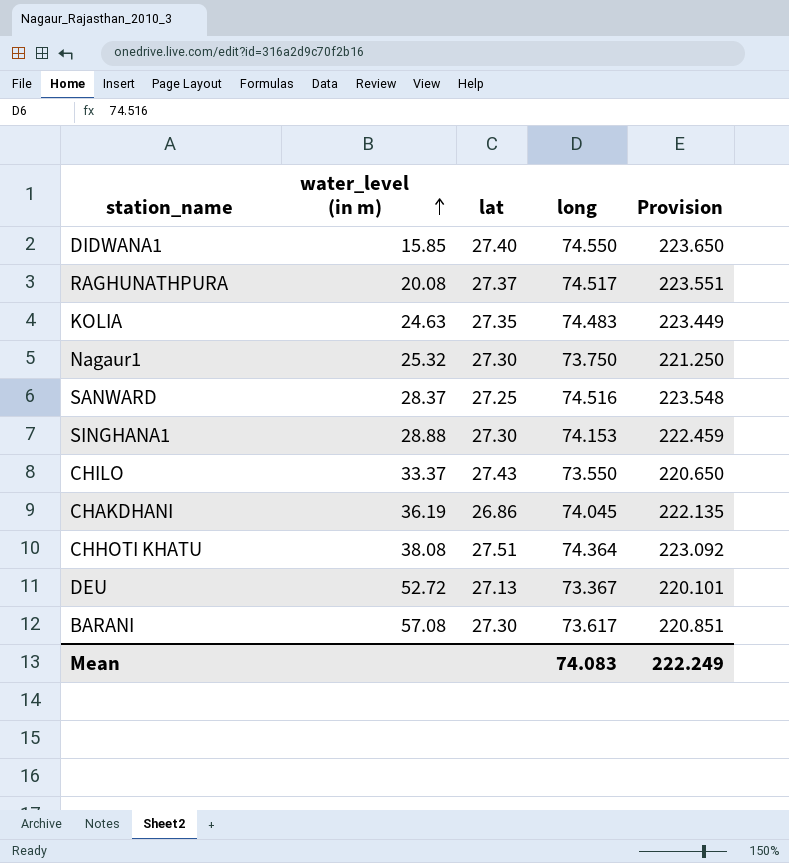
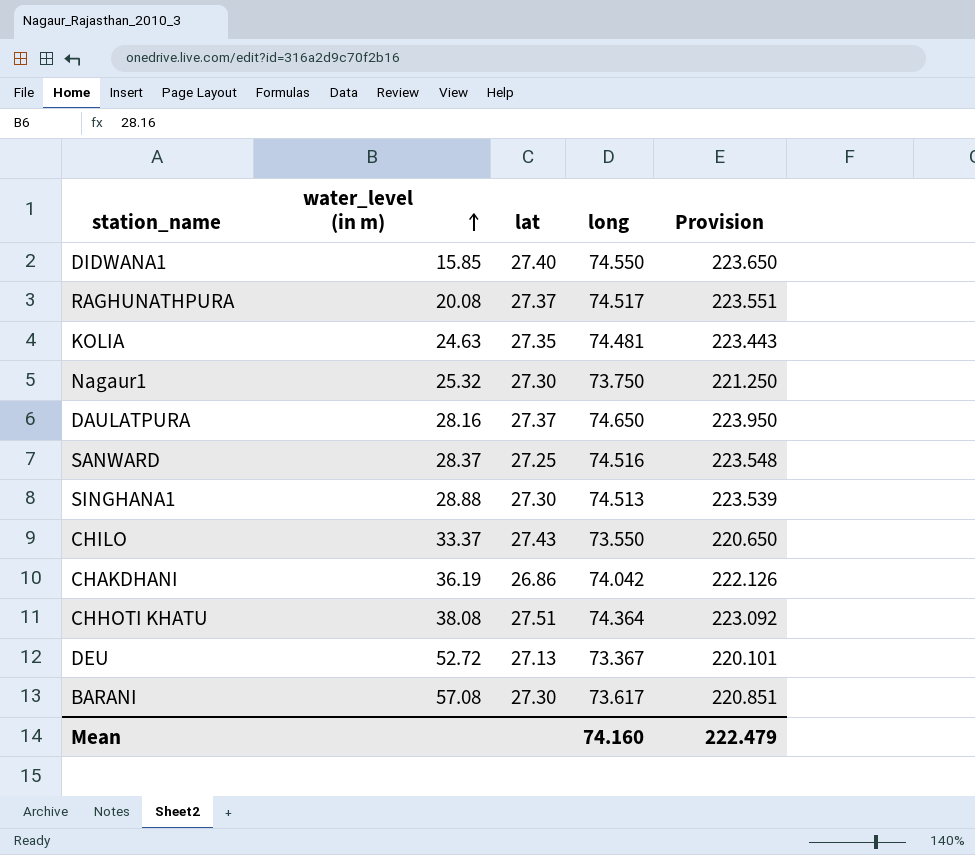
KOLIA | long: 74.483 -> 74.481
KOLIA | Provision: 223.449 -> 223.443
row DAULATPURA: none -> 28.16 | 27.37 | 74.650 | 223.950
SINGHANA1 | long: 74.153 -> 74.513
SINGHANA1 | Provision: 222.459 -> 223.539
CHAKDHANI | long: 74.045 -> 74.042
CHAKDHANI | Provision: 222.135 -> 222.126
Mean | long: 74.083 -> 74.160
Mean | Provision: 222.249 -> 222.479

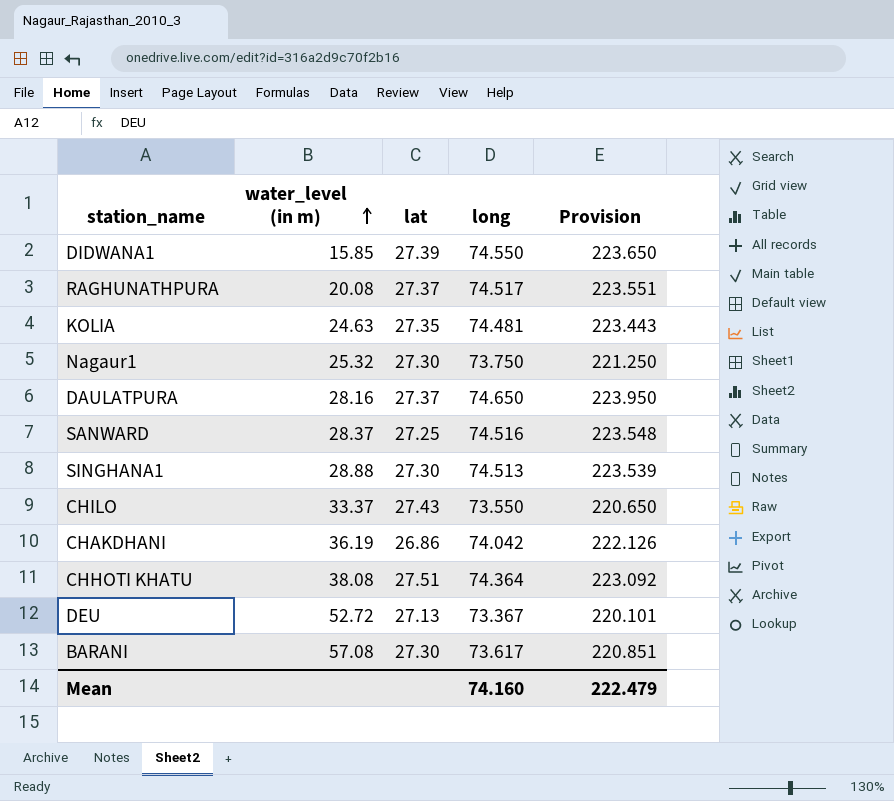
DIDWANA1 | lat: 27.40 -> 27.39

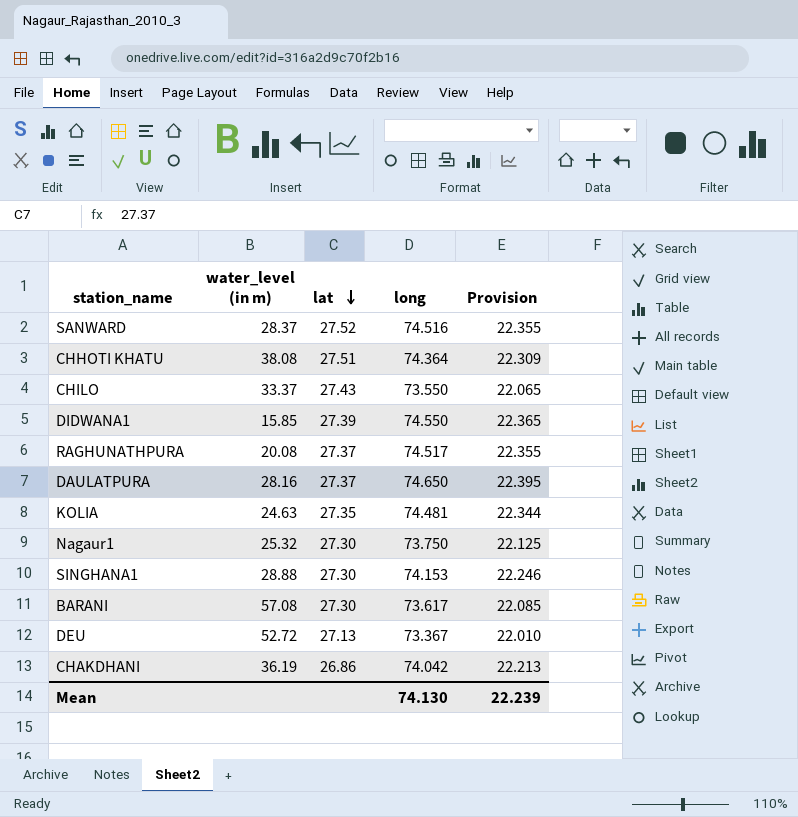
row order: water_level (in m) ascending -> lat descending
column Provision | formula: [long] * 3 -> [long] * 0.3
SANWARD | lat: 27.25 -> 27.52
SINGHANA1 | long: 74.513 -> 74.153
Mean | long: 74.160 -> 74.130
Mean | Provision: 222.479 -> 22.239

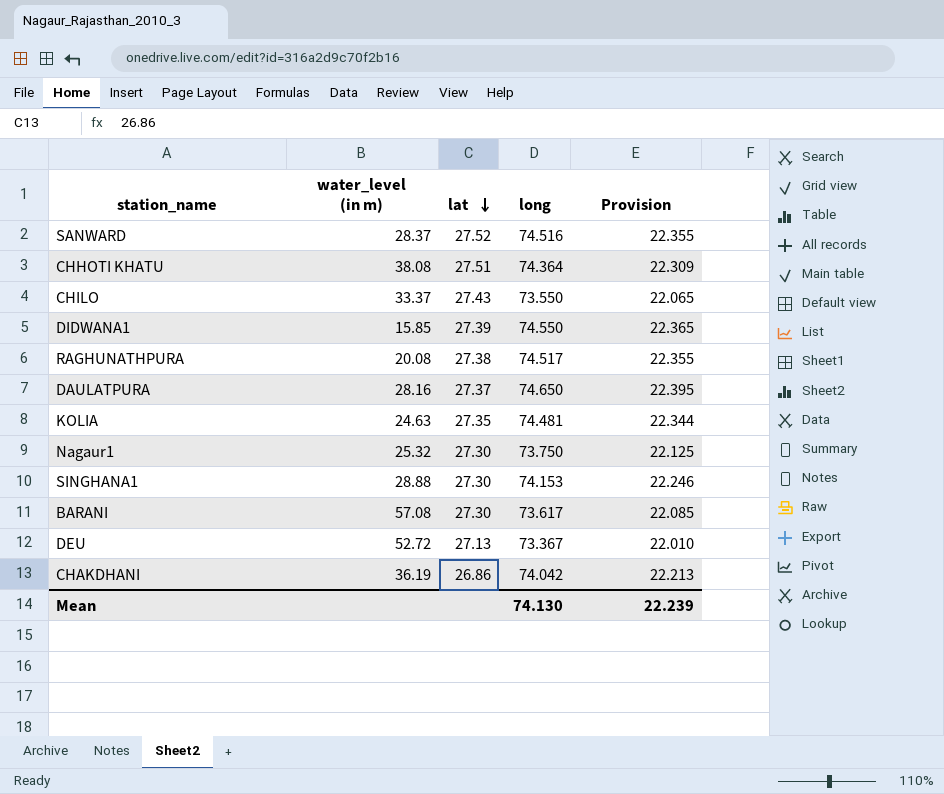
RAGHUNATHPURA | lat: 27.37 -> 27.38

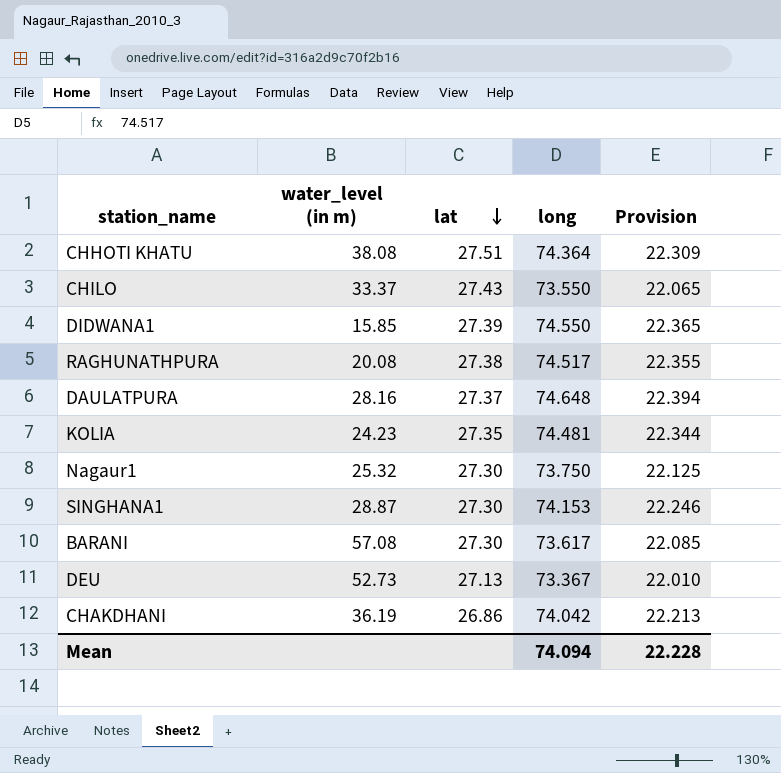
row SANWARD: 28.37 | 27.52 | 74.516 | 22.355 -> none
DAULATPURA | long: 74.650 -> 74.648
DAULATPURA | Provision: 22.395 -> 22.394
KOLIA | water_level (in m): 24.63 -> 24.23
SINGHANA1 | water_level (in m): 28.88 -> 28.87
DEU | water_level (in m): 52.72 -> 52.73
Mean | long: 74.130 -> 74.094
Mean | Provision: 22.239 -> 22.228

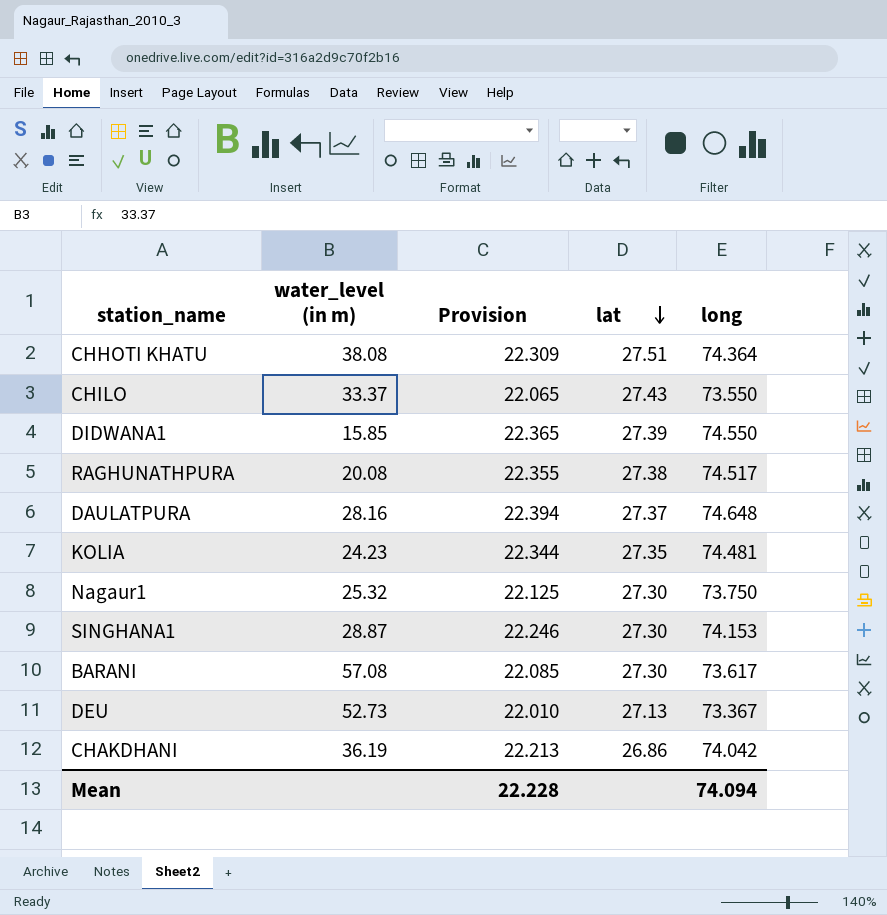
column Provision | position: 5 -> 3

